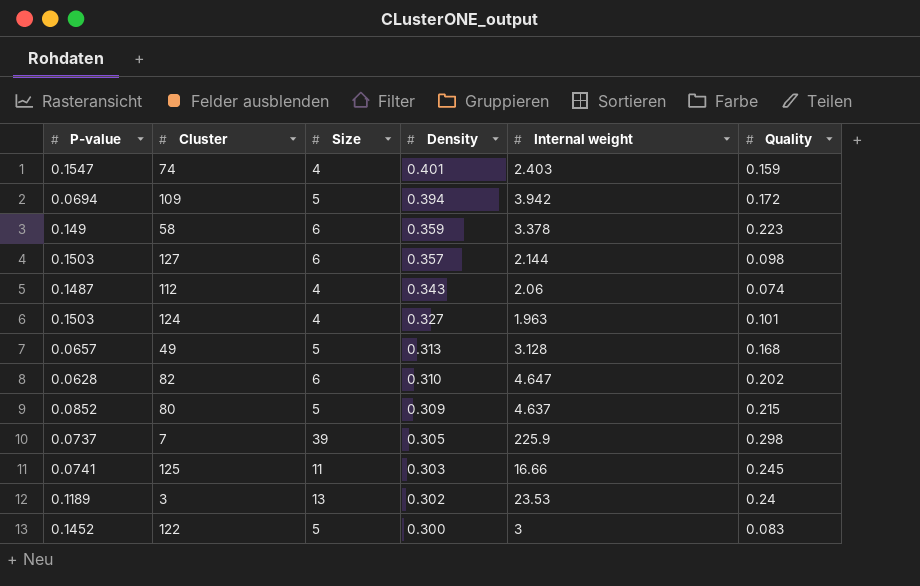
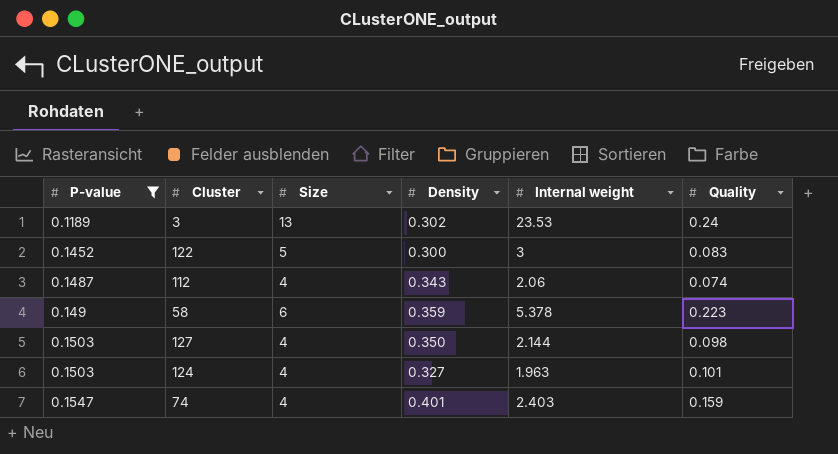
filter: none -> P-value >= 0.1189
row order: Density descending -> P-value ascending
58 | Internal weight: 3.378 -> 5.378
127 | Size: 6 -> 4
127 | Density: 0.357 -> 0.350

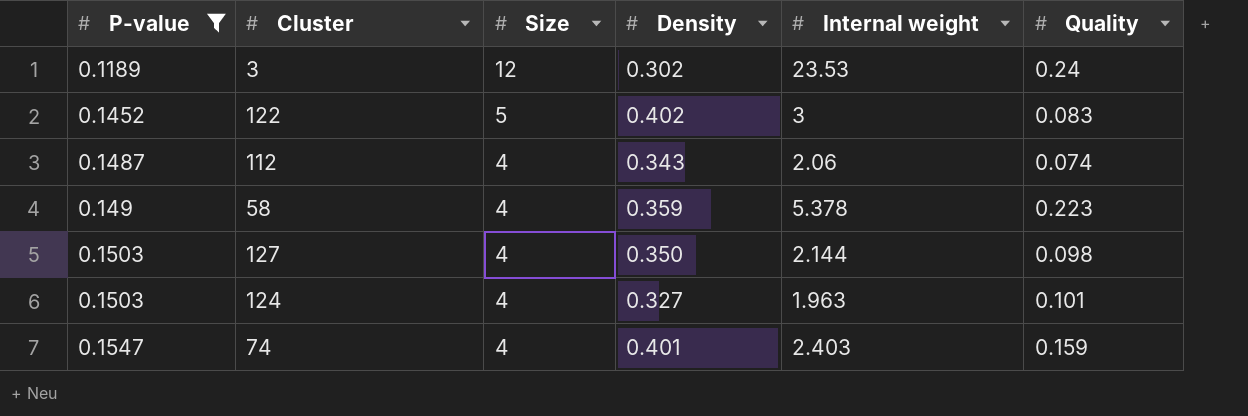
3 | Size: 13 -> 12
122 | Density: 0.300 -> 0.402
58 | Size: 6 -> 4

